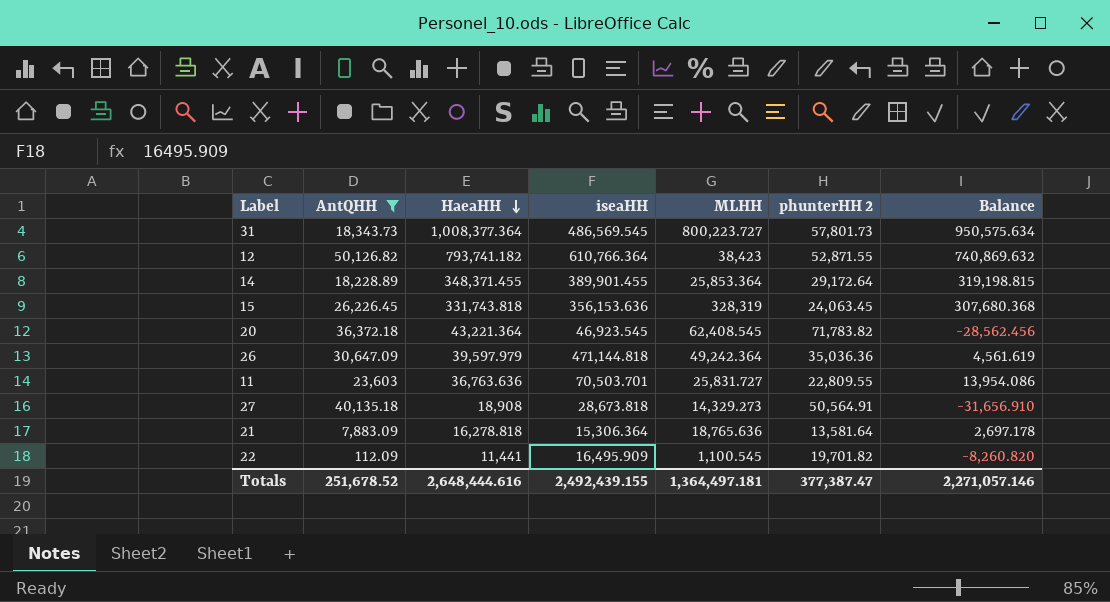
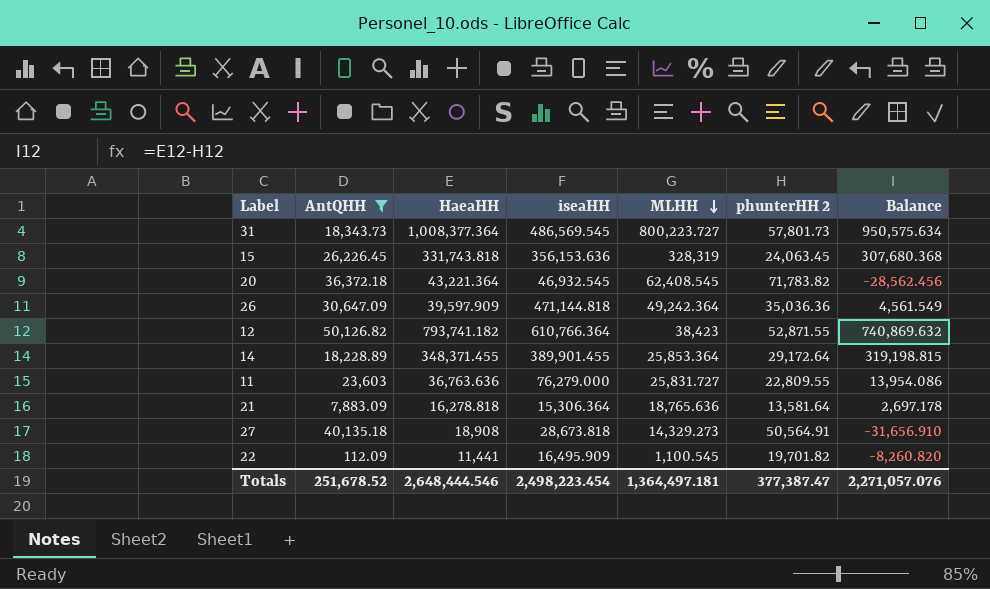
row order: HaeaHH descending -> MLHH descending
20 | iseaHH: 46,923.545 -> 46,932.545
26 | HaeaHH: 39,597.979 -> 39,597.909
26 | Balance: 4,561.619 -> 4,561.549
11 | iseaHH: 70,503.701 -> 76,279.000
Totals | HaeaHH: 2,648,444.616 -> 2,648,444.546
Totals | iseaHH: 2,492,439.155 -> 2,498,223.454
Totals | Balance: 2,271,057.146 -> 2,271,057.076

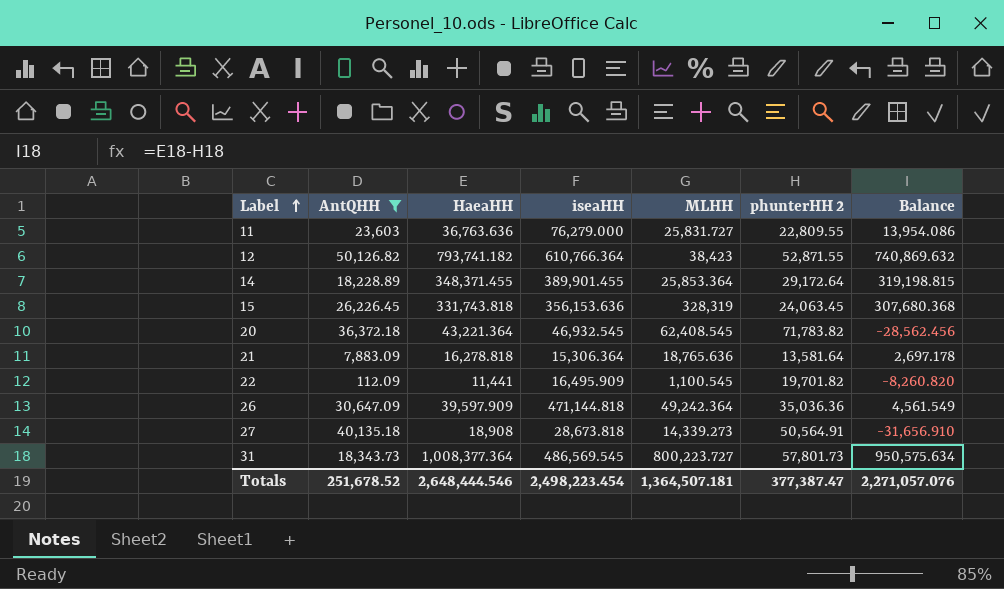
row order: MLHH descending -> Label ascending
27 | MLHH: 14,329.273 -> 14,339.273
Totals | MLHH: 1,364,497.181 -> 1,364,507.181

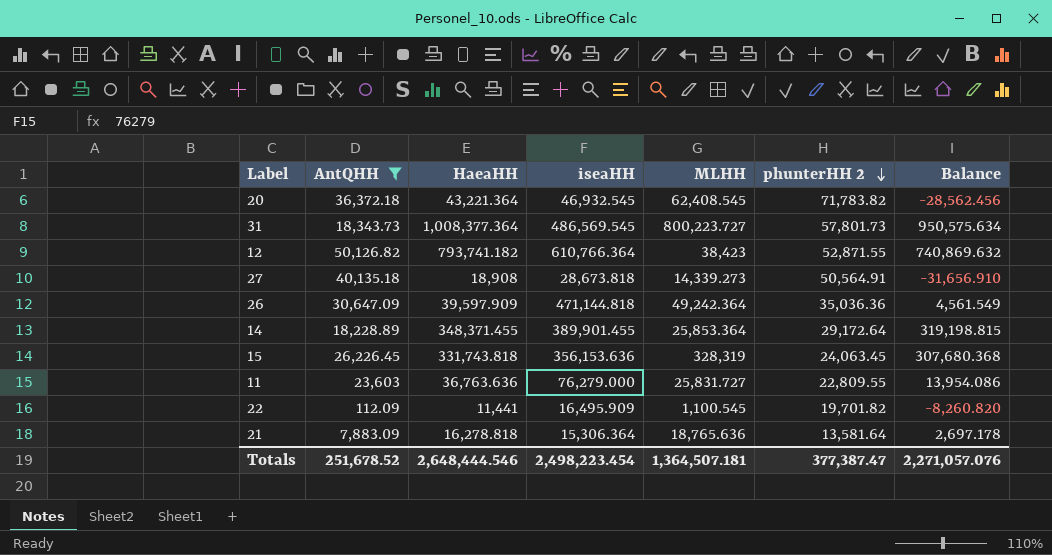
row order: Label ascending -> phunterHH 2 descending

